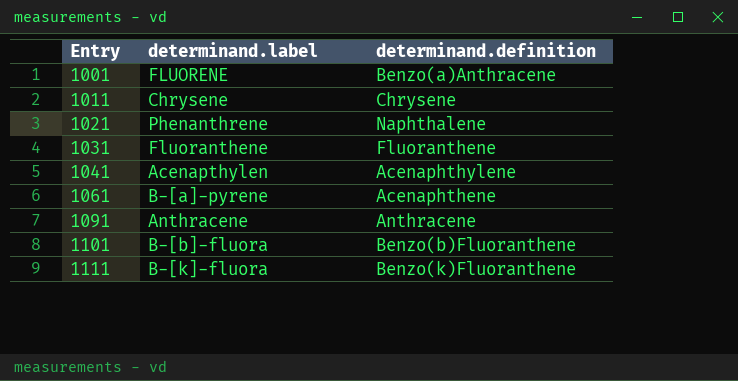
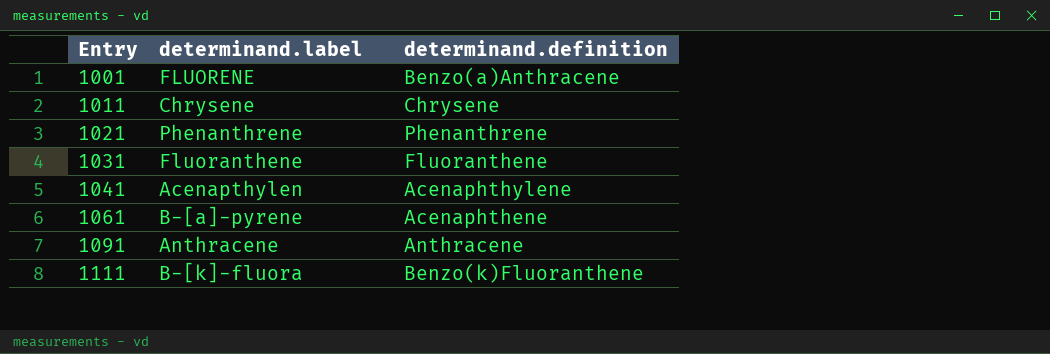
row 1101: B-[b]-fluora | Benzo(b)Fluoranthene -> none
1021 | determinand.definition: Naphthalene -> Phenanthrene

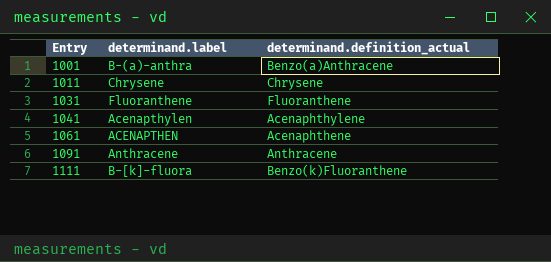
column name: determinand.definition -> determinand.definition_actual
row 1021: Phenanthrene | Phenanthrene -> none
1001 | determinand.label: FLUORENE -> B-(a)-anthra
1061 | determinand.label: B-[a]-pyrene -> ACENAPTHEN

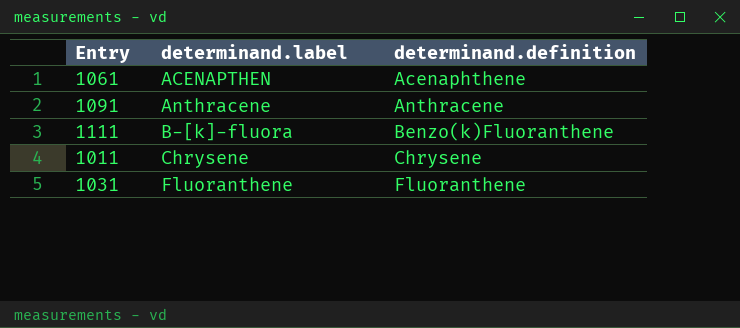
row order: Entry ascending -> determinand.label ascending
column name: determinand.definition_actual -> determinand.definition
row 1001: B-(a)-anthra | Benzo(a)Anthracene -> none
row 1041: Acenapthylen | Acenaphthylene -> none

